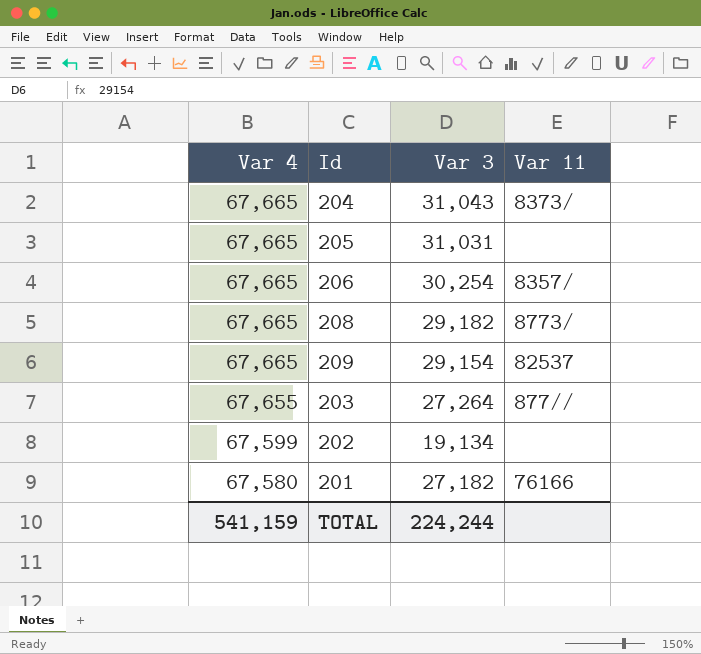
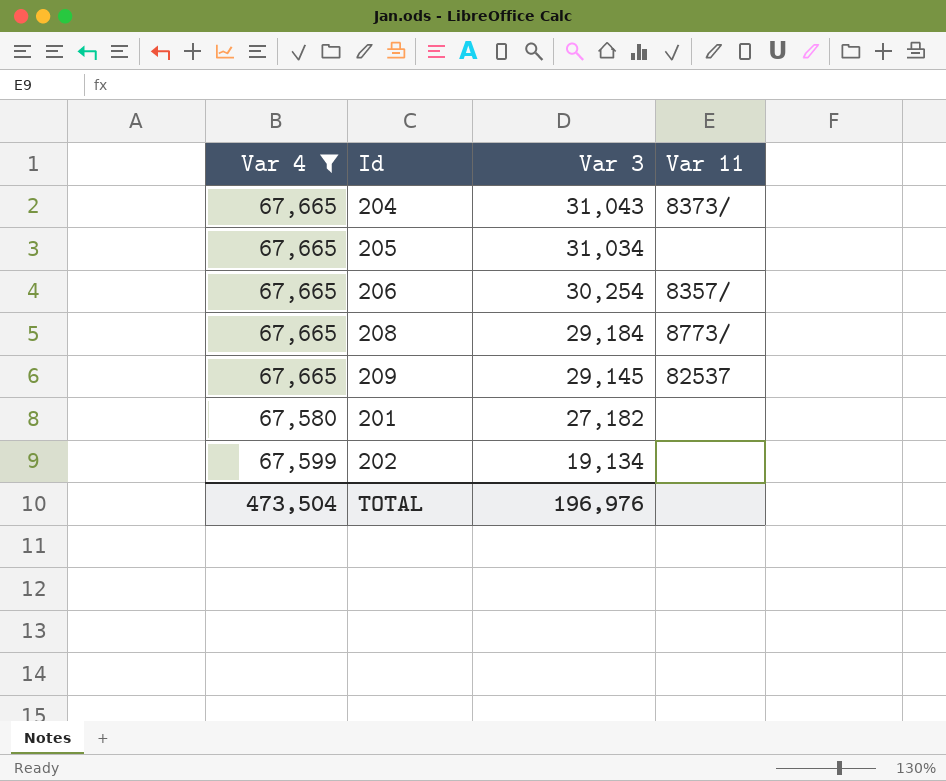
filter: none -> Var 4 != 67,655
row order: Var 4 descending -> Var 3 descending
205 | Var 3: 31,031 -> 31,034
208 | Var 3: 29,182 -> 29,184
209 | Var 3: 29,154 -> 29,145
201 | Var 11: 76166 -> none
TOTAL | Var 4: 541,159 -> 473,504
TOTAL | Var 3: 224,244 -> 196,976

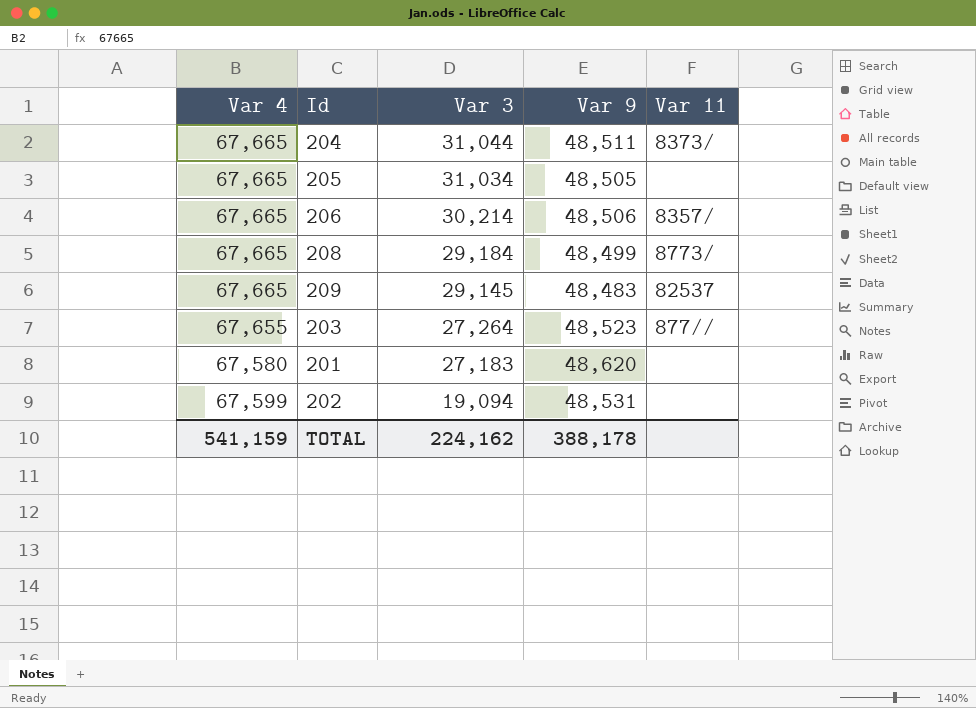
filter: Var 4 != 67,655 -> none
column Var 9 | position: none -> 4
204 | Var 3: 31,043 -> 31,044
206 | Var 3: 30,254 -> 30,214
201 | Var 3: 27,182 -> 27,183
202 | Var 3: 19,134 -> 19,094
TOTAL | Var 4: 473,504 -> 541,159
TOTAL | Var 3: 196,976 -> 224,162

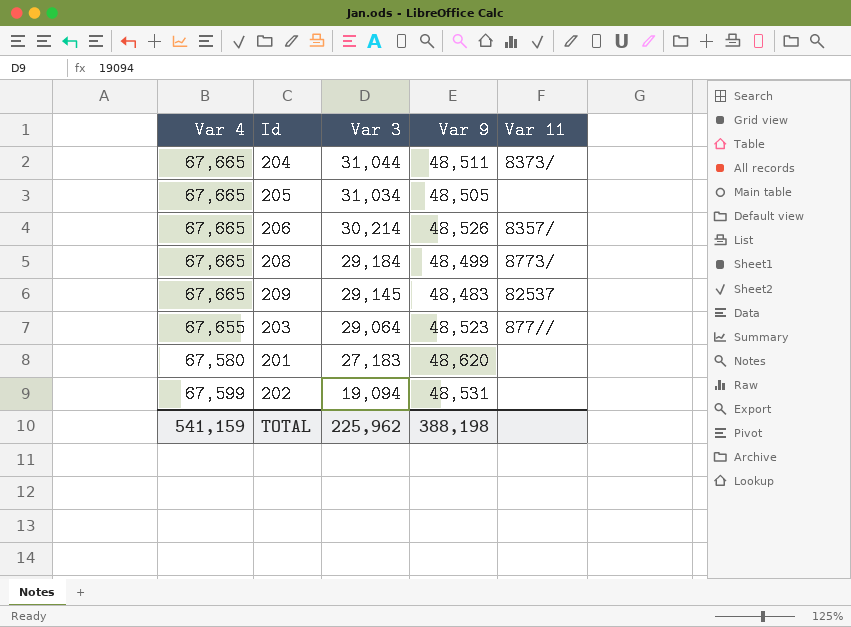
206 | Var 9: 48,506 -> 48,526
203 | Var 3: 27,264 -> 29,064
TOTAL | Var 3: 224,162 -> 225,962
TOTAL | Var 9: 388,178 -> 388,198

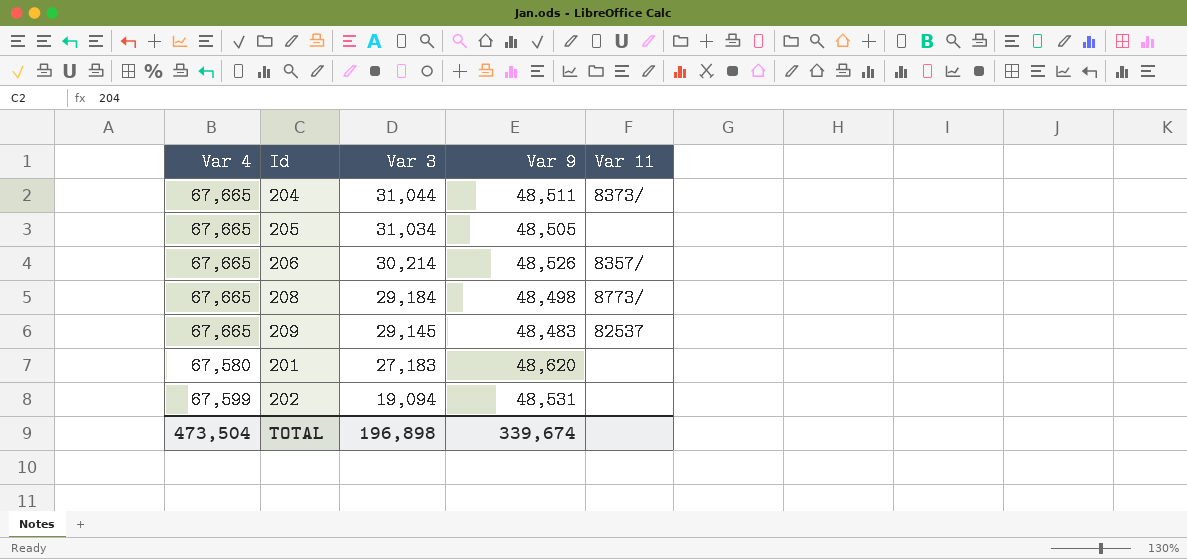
row 203: 67,655 | 29,064 | 48,523 | 877// -> none
208 | Var 9: 48,499 -> 48,498
TOTAL | Var 4: 541,159 -> 473,504
TOTAL | Var 3: 225,962 -> 196,898
TOTAL | Var 9: 388,198 -> 339,674

